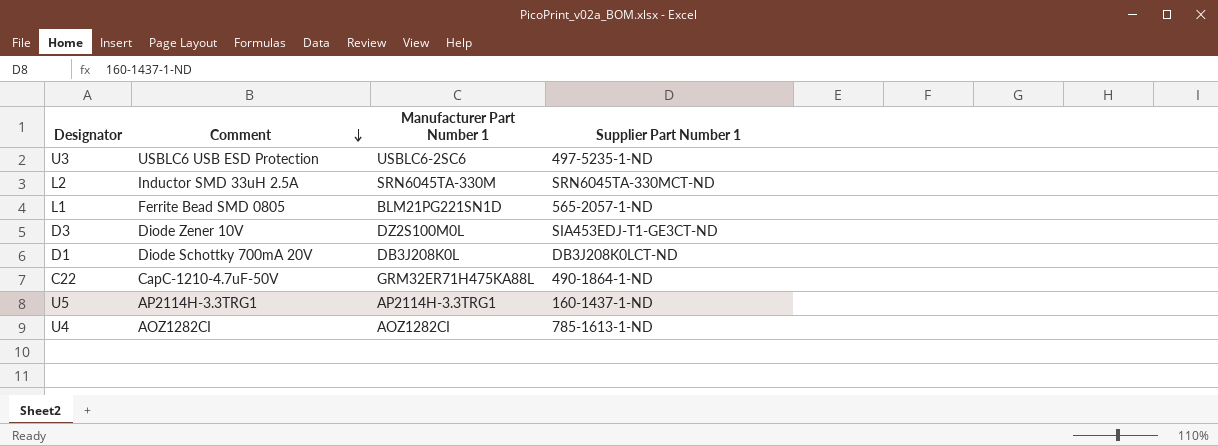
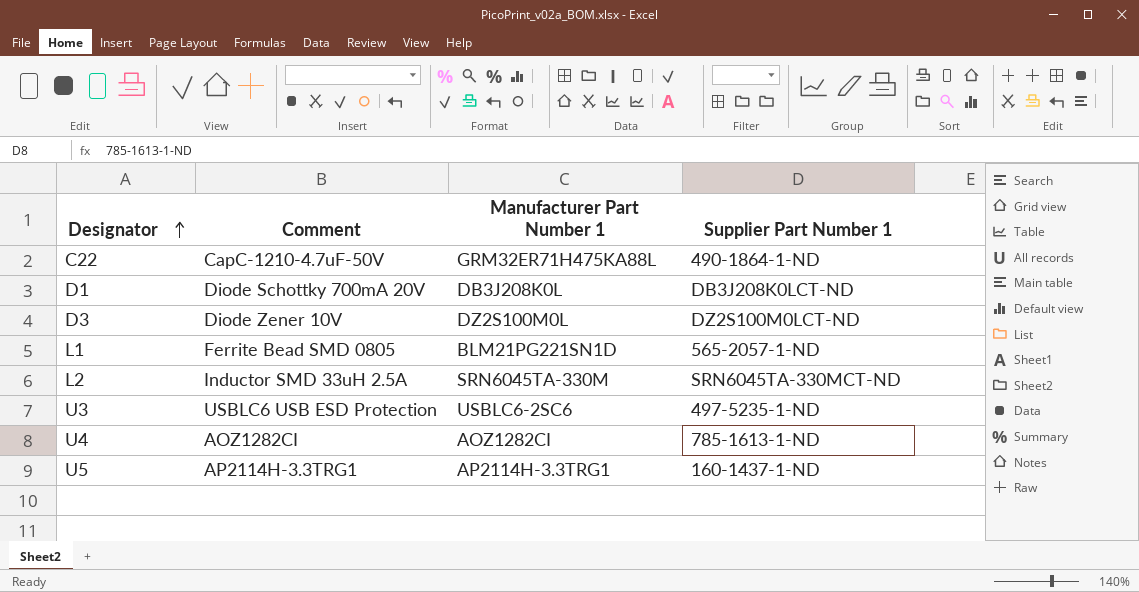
row order: Comment descending -> Designator ascending
D3 | Supplier Part Number 1: SIA453EDJ-T1-GE3CT-ND -> DZ2S100M0LCT-ND

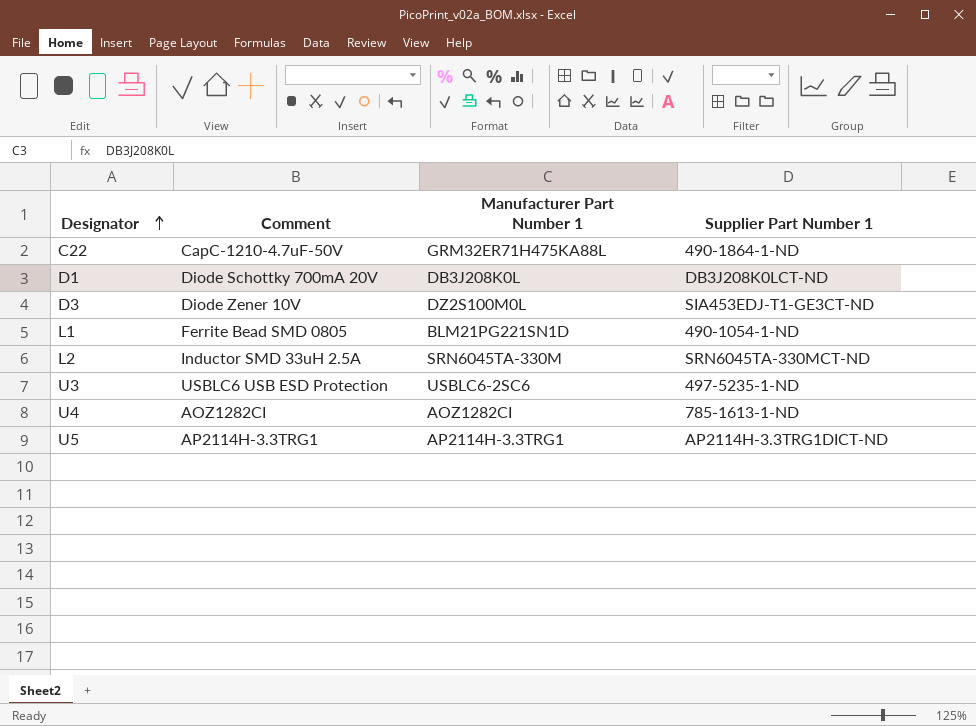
D3 | Supplier Part Number 1: DZ2S100M0LCT-ND -> SIA453EDJ-T1-GE3CT-ND
L1 | Supplier Part Number 1: 565-2057-1-ND -> 490-1054-1-ND
U5 | Supplier Part Number 1: 160-1437-1-ND -> AP2114H-3.3TRG1DICT-ND

